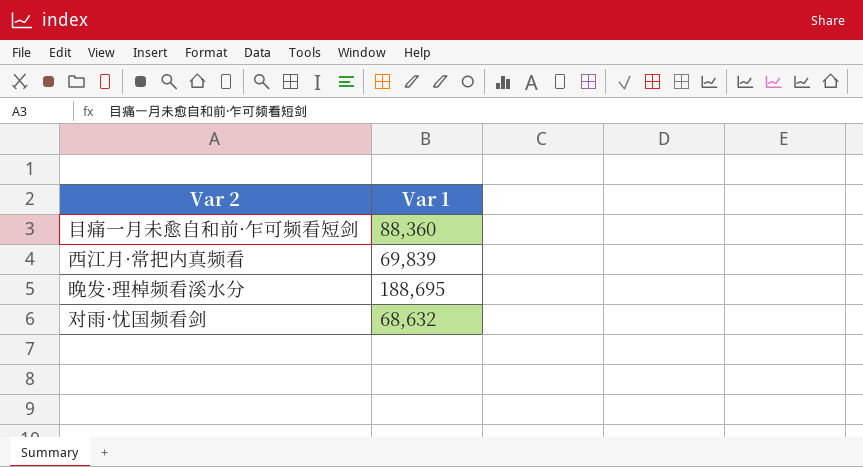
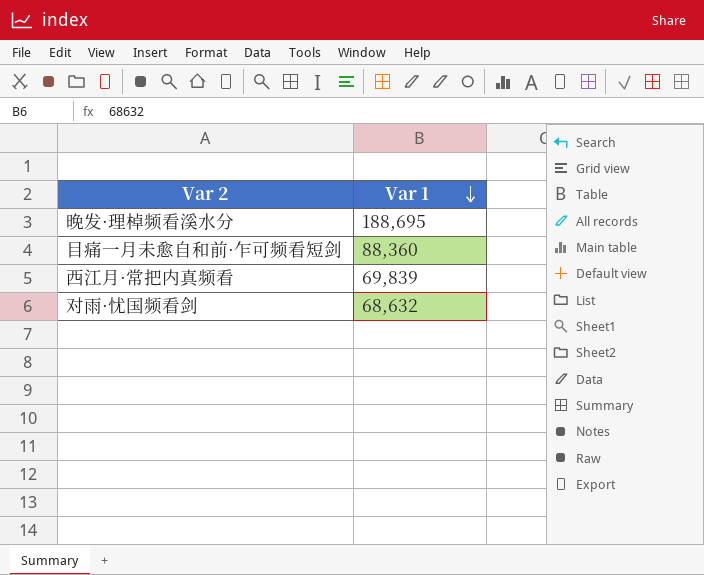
row order: none -> Var 1 descending

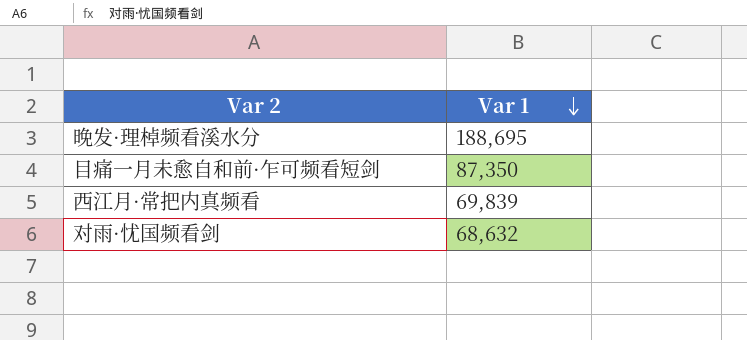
目痛一月未愈自和前·乍可频看短剑 | Var 1: 88,360 -> 87,350

